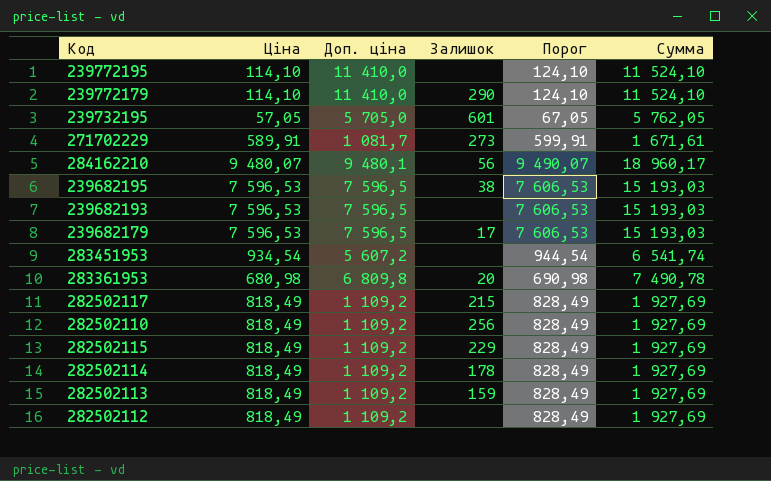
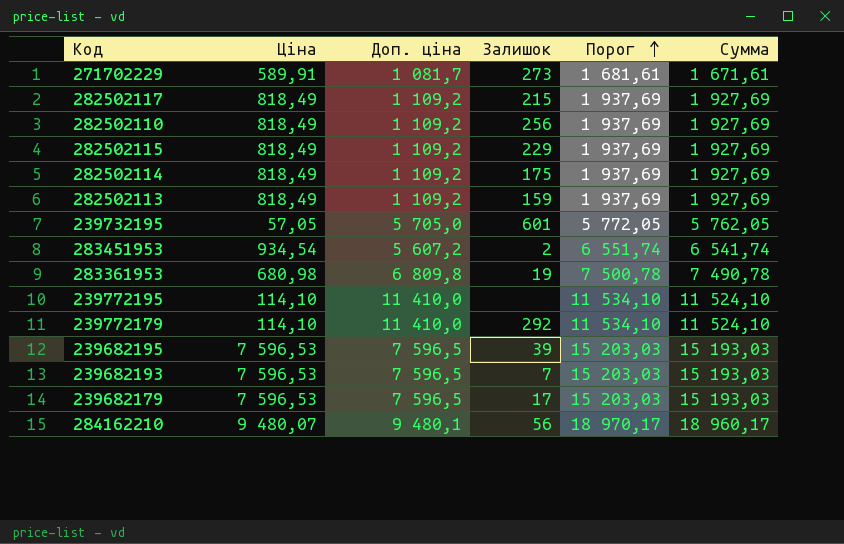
row order: none -> Порог ascending
column Порог | formula: [Ціна] + 10 -> [Сумма] + 10
row 282502112: 818,49 | 1 109,2 | none | 828,49 | 1 927,69 -> none
282502114 | Залишок: 178 -> 175
283451953 | Залишок: none -> 2
283361953 | Залишок: 20 -> 19
239772179 | Залишок: 290 -> 292
239682195 | Залишок: 38 -> 39
239682193 | Залишок: none -> 7

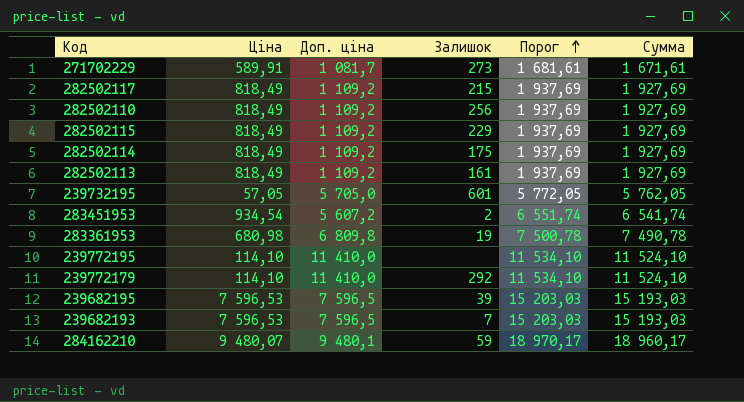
row 239682179: 7 596,53 | 7 596,5 | 17 | 15 203,03 | 15 193,03 -> none
282502113 | Залишок: 159 -> 161
284162210 | Залишок: 56 -> 59

